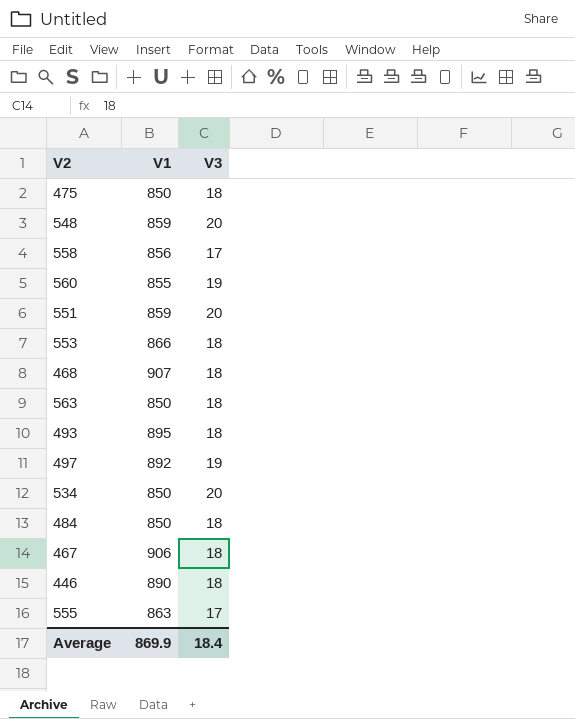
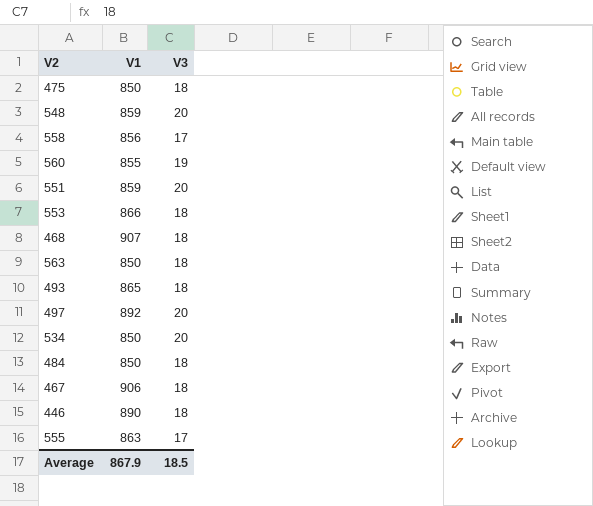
493 | V1: 895 -> 865
497 | V3: 19 -> 20
Average | V1: 869.9 -> 867.9
Average | V3: 18.4 -> 18.5

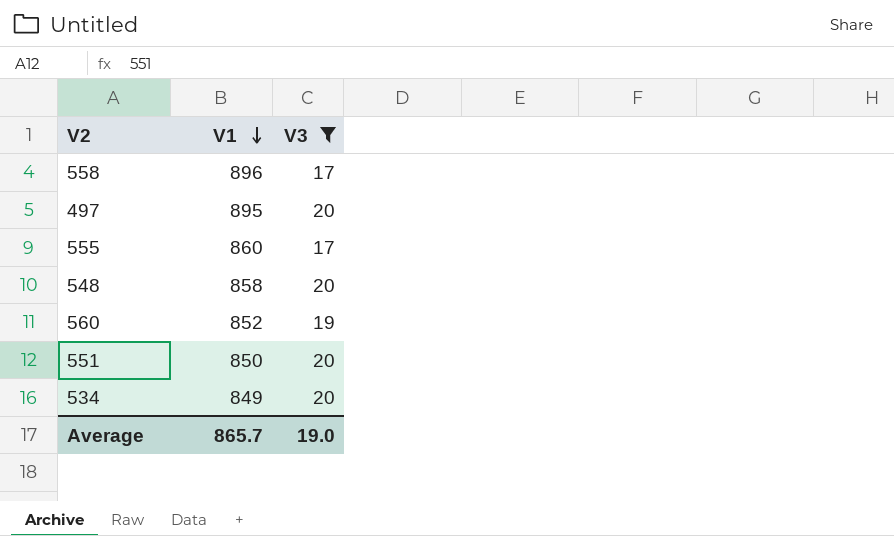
filter: none -> V3 != 18
row order: none -> V1 descending
558 | V1: 856 -> 896
497 | V1: 892 -> 895
555 | V1: 863 -> 860
548 | V1: 859 -> 858
560 | V1: 855 -> 852
551 | V1: 859 -> 850
534 | V1: 850 -> 849
Average | V1: 867.9 -> 865.7
Average | V3: 18.5 -> 19.0

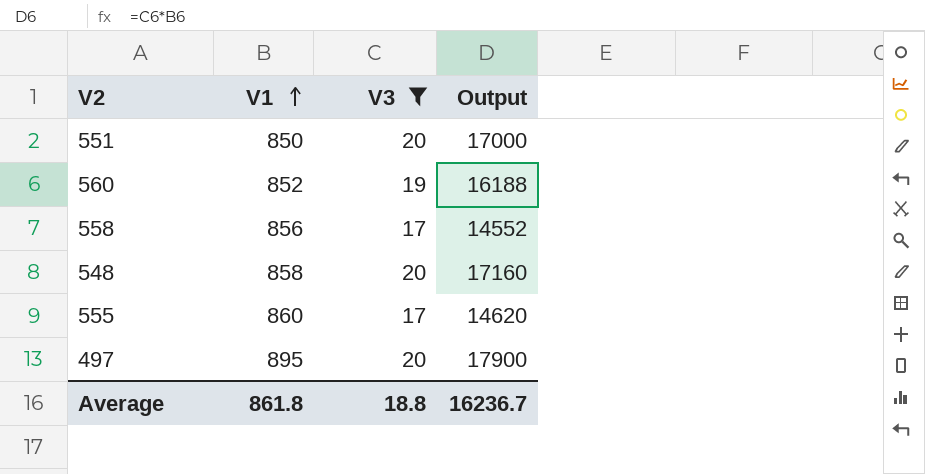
row order: V1 descending -> V1 ascending
column Output | formula: none -> [V1] * [V3]
row 534: 849 | 20 -> none
558 | V1: 896 -> 856
Average | V1: 865.7 -> 861.8
Average | V3: 19.0 -> 18.8

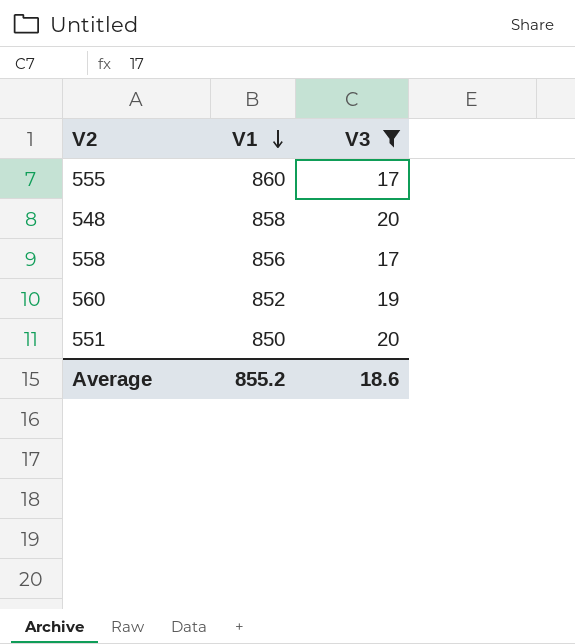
row order: V1 ascending -> V1 descending
column Output | formula: [V1] * [V3] -> none
row 497: 895 | 20 | 17900 -> none
Average | V1: 861.8 -> 855.2
Average | V3: 18.8 -> 18.6

